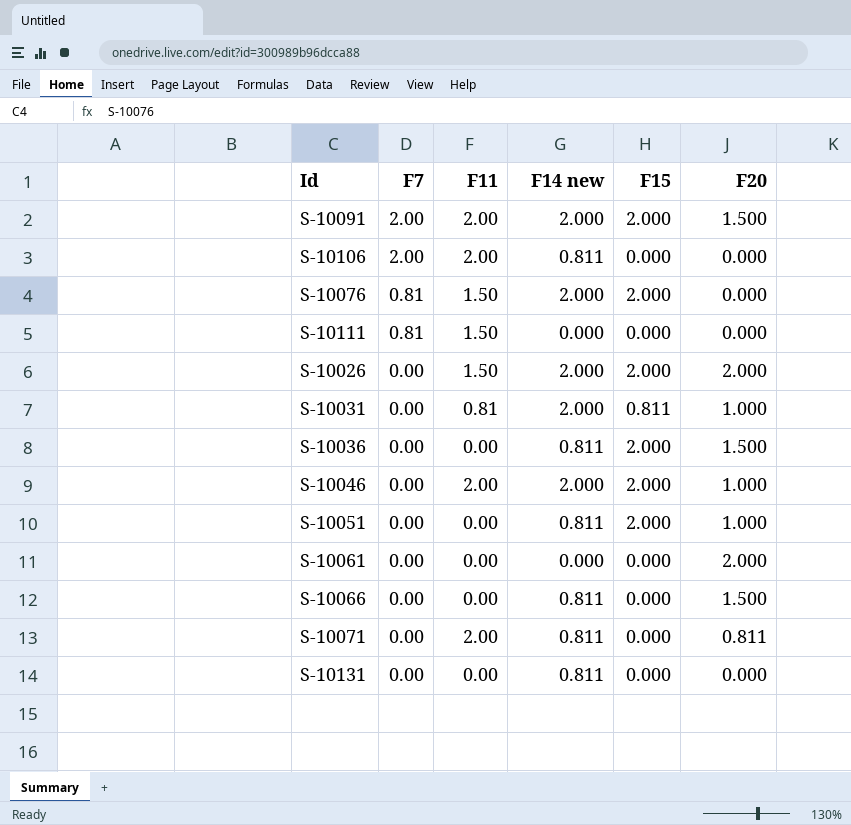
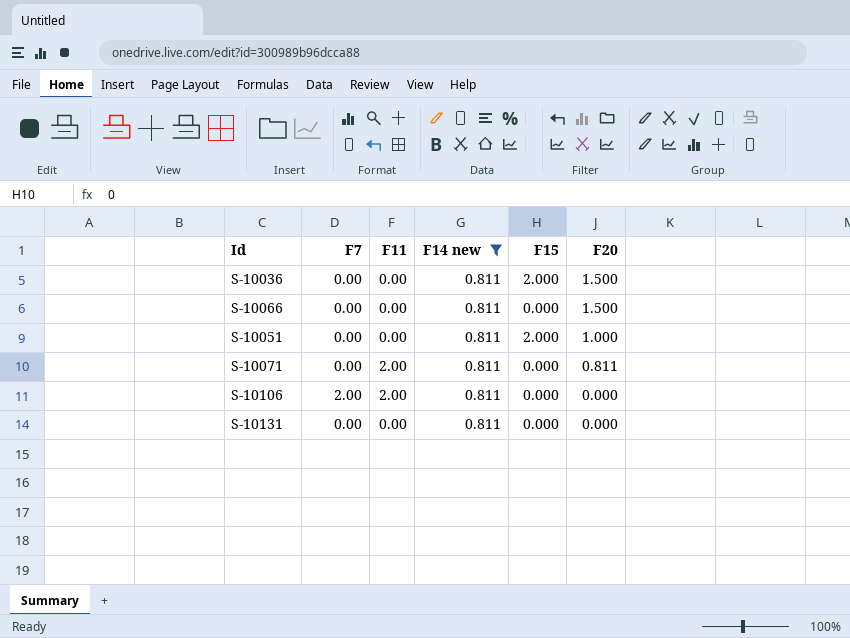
filter: none -> F14 new = 0.811
row order: F7 descending -> F20 descending

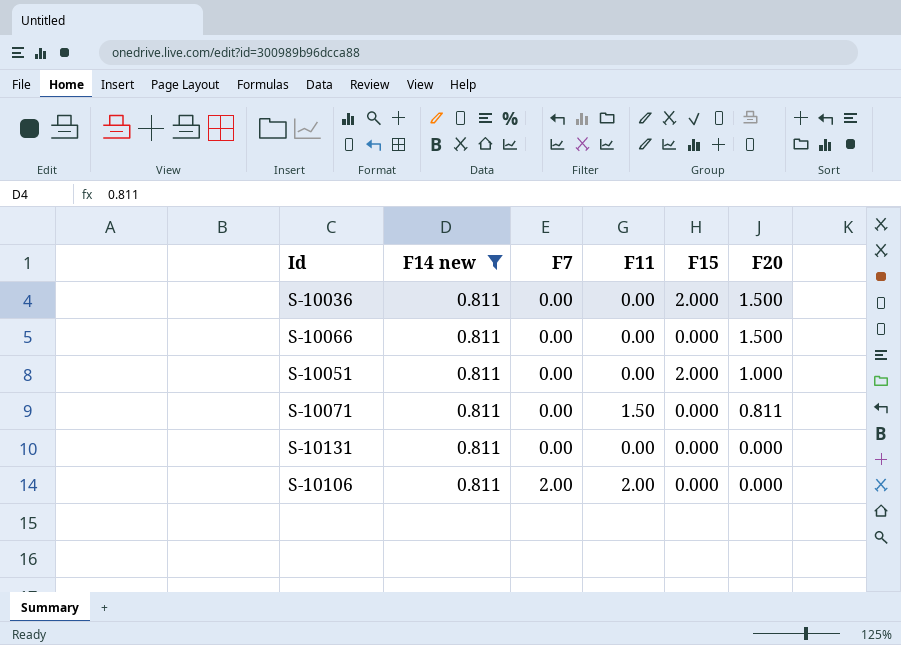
row order: F20 descending -> F7 ascending
column F14 new | position: 4 -> 2
S-10071 | F11: 2.00 -> 1.50

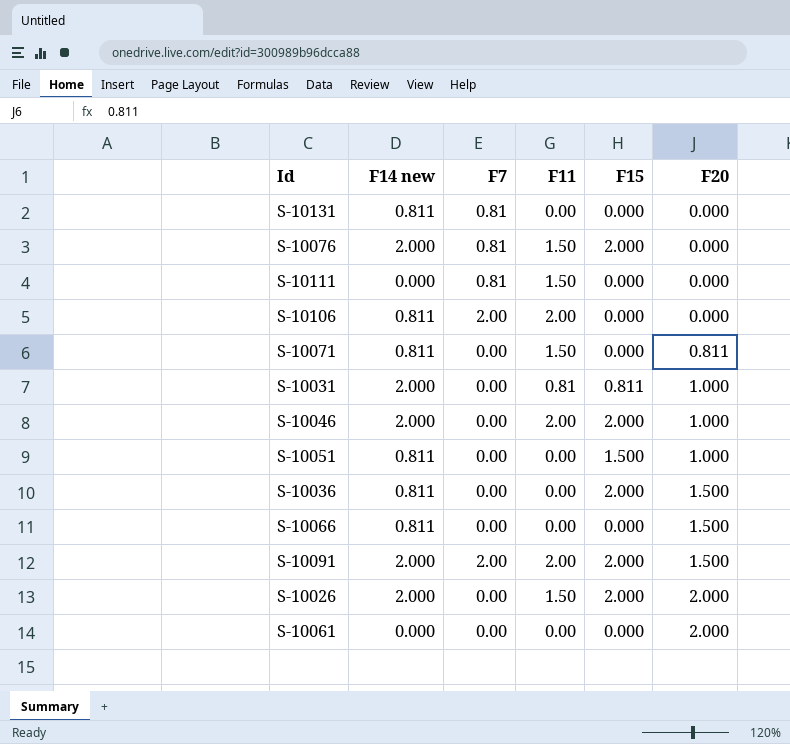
filter: F14 new = 0.811 -> none
row order: F7 ascending -> F20 ascending
S-10131 | F7: 0.00 -> 0.81
S-10051 | F15: 2.000 -> 1.500

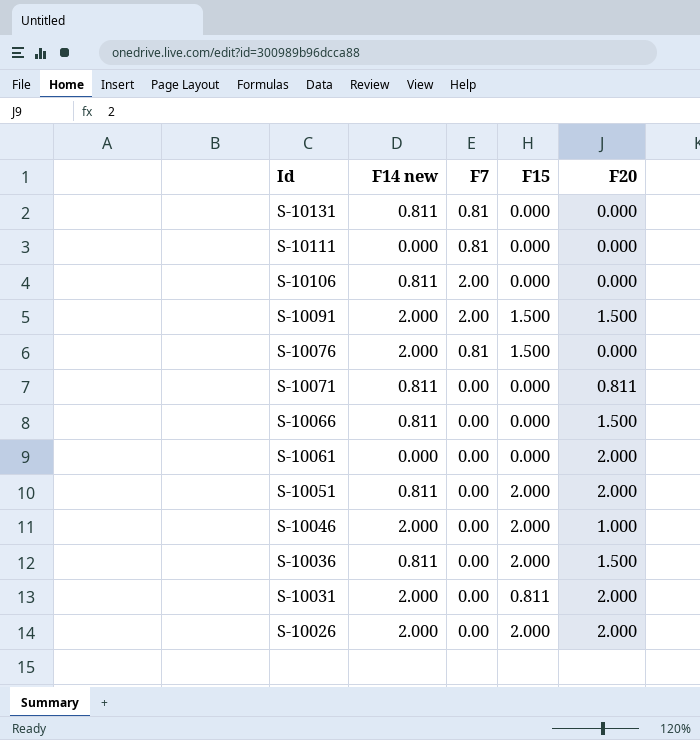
row order: F20 ascending -> Id descending
column F11 | position: 4 -> none
S-10091 | F15: 2.000 -> 1.500
S-10076 | F15: 2.000 -> 1.500
S-10051 | F15: 1.500 -> 2.000
S-10051 | F20: 1.000 -> 2.000
S-10031 | F20: 1.000 -> 2.000

